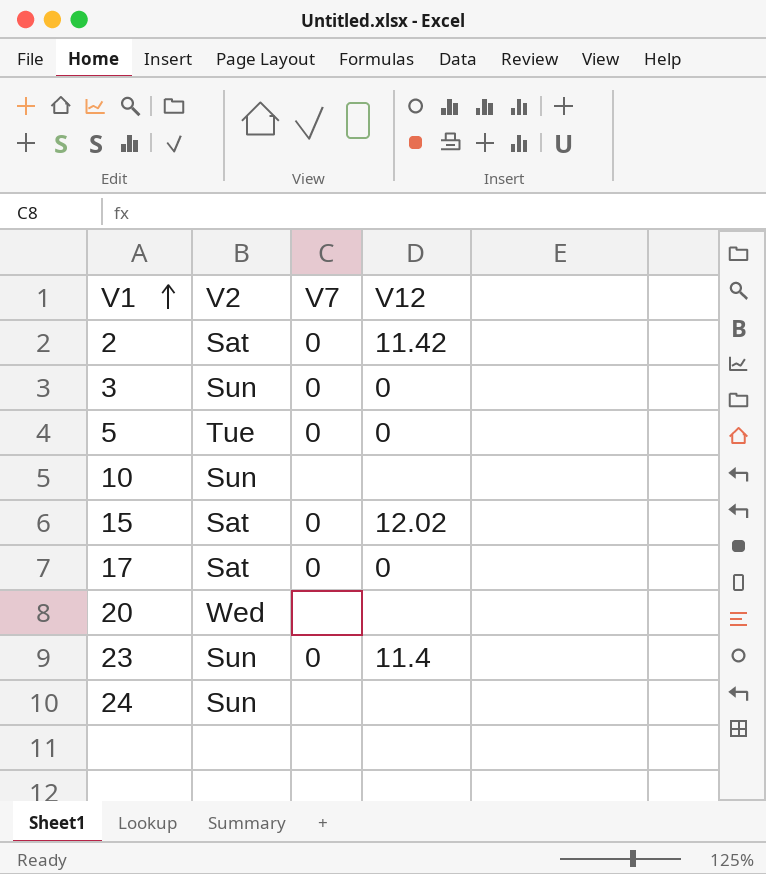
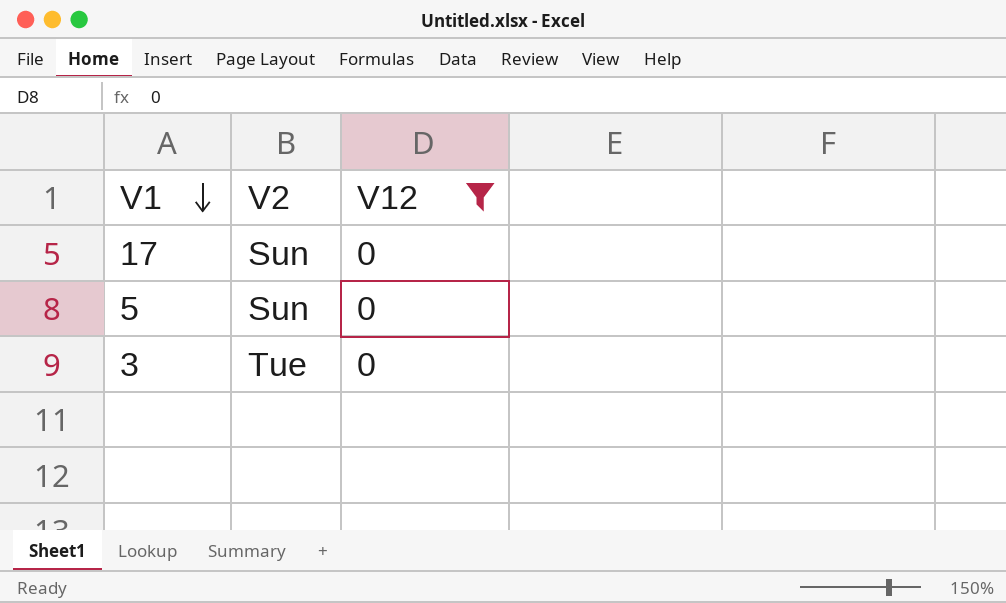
filter: none -> V12 = 0
row order: V1 ascending -> V1 descending
column V7 | position: 3 -> none
17 | V2: Sat -> Sun
5 | V2: Tue -> Sun
3 | V2: Sun -> Tue

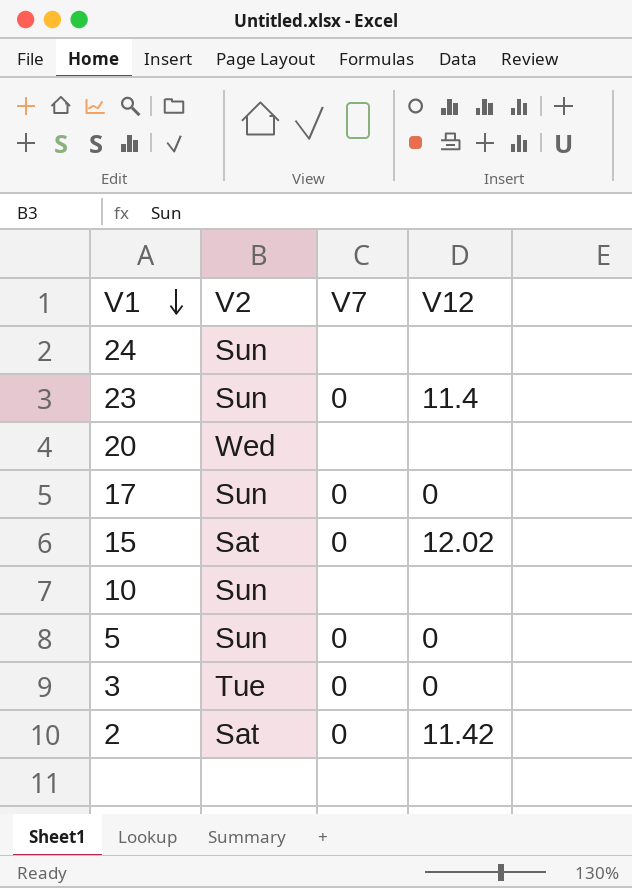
filter: V12 = 0 -> none
column V7 | position: none -> 3

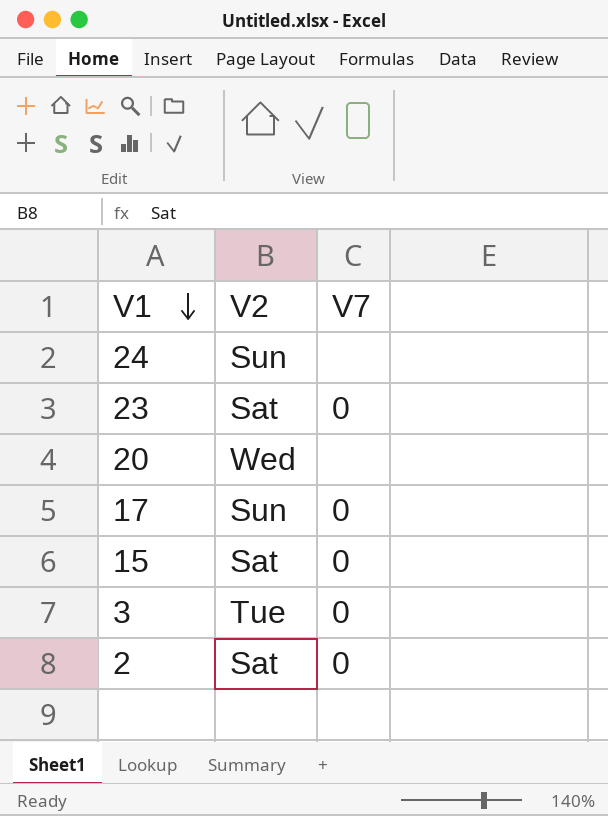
column V12 | position: 4 -> none
row 10: Sun | none | none -> none
row 5: Sun | 0 | 0 -> none
23 | V2: Sun -> Sat

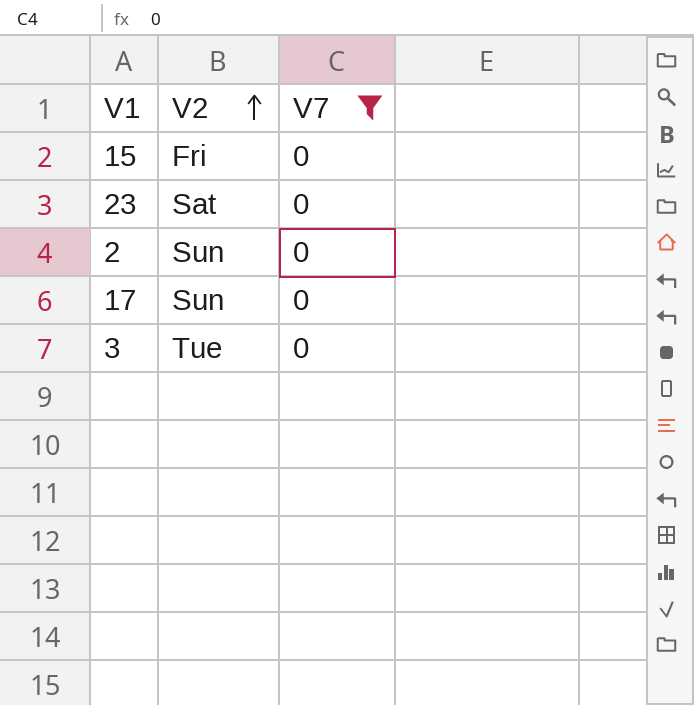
filter: none -> V7 = 0
row order: V1 descending -> V2 ascending
15 | V2: Sat -> Fri
2 | V2: Sat -> Sun

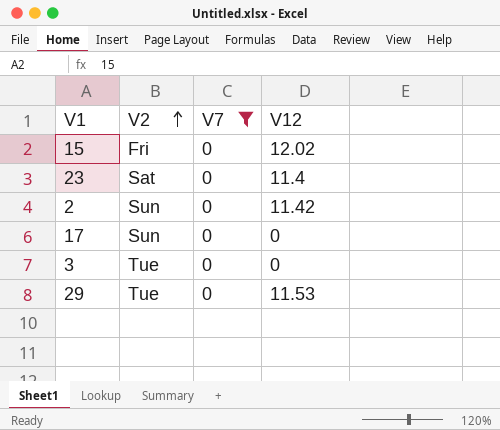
column V12 | position: none -> 4
row 29: none -> Tue | 0 | 11.53

